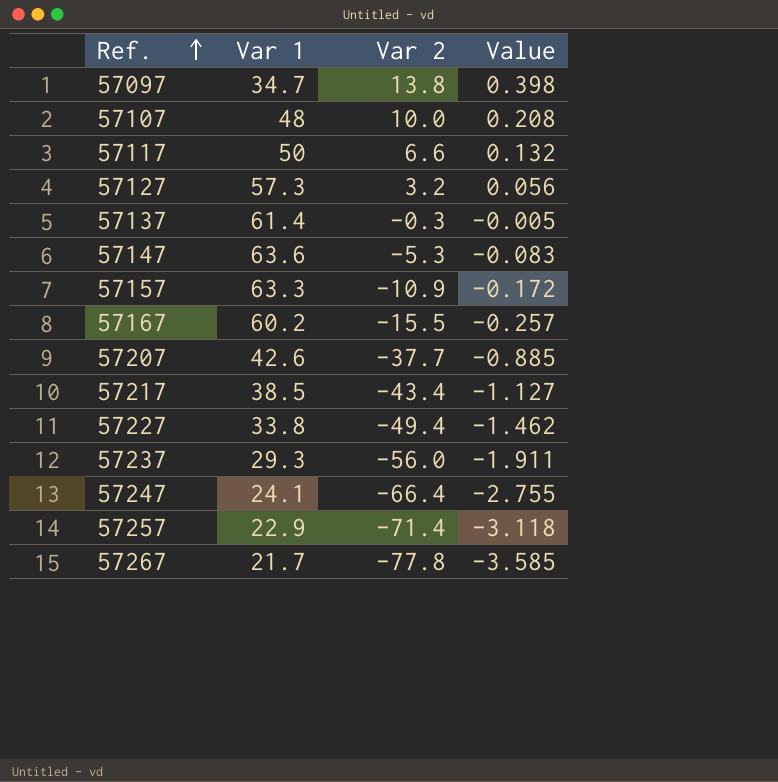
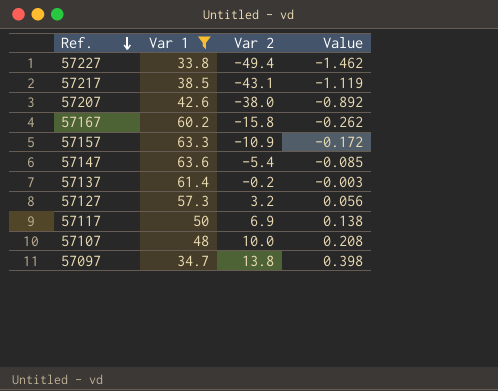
filter: none -> Var 1 >= 33.8
row order: Ref. ascending -> Ref. descending
57217 | Var 2: -43.4 -> -43.1
57217 | Value: -1.127 -> -1.119
57207 | Var 2: -37.7 -> -38.0
57207 | Value: -0.885 -> -0.892
57167 | Var 2: -15.5 -> -15.8
57167 | Value: -0.257 -> -0.262
57147 | Var 2: -5.3 -> -5.4
57147 | Value: -0.083 -> -0.085
57137 | Var 2: -0.3 -> -0.2
57137 | Value: -0.005 -> -0.003
57117 | Var 2: 6.6 -> 6.9
57117 | Value: 0.132 -> 0.138

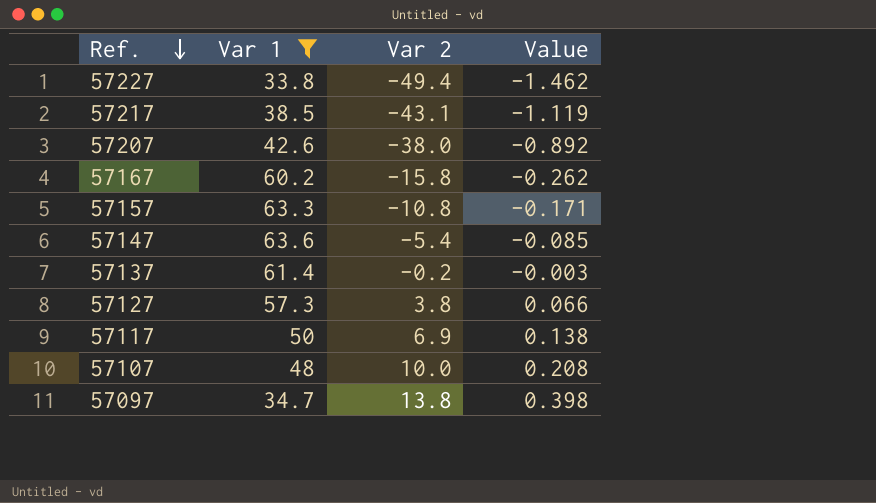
57157 | Var 2: -10.9 -> -10.8
57157 | Value: -0.172 -> -0.171
57127 | Var 2: 3.2 -> 3.8
57127 | Value: 0.056 -> 0.066

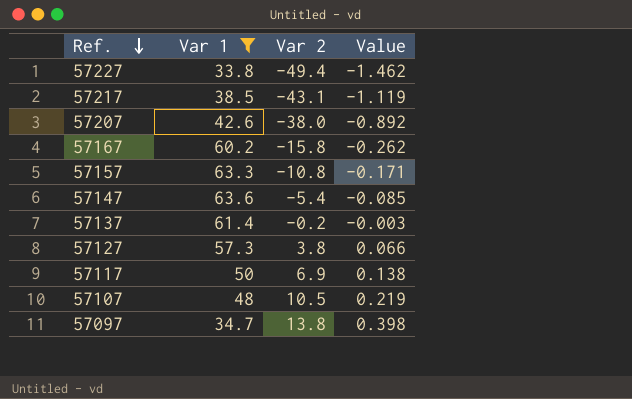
57107 | Var 2: 10.0 -> 10.5
57107 | Value: 0.208 -> 0.219

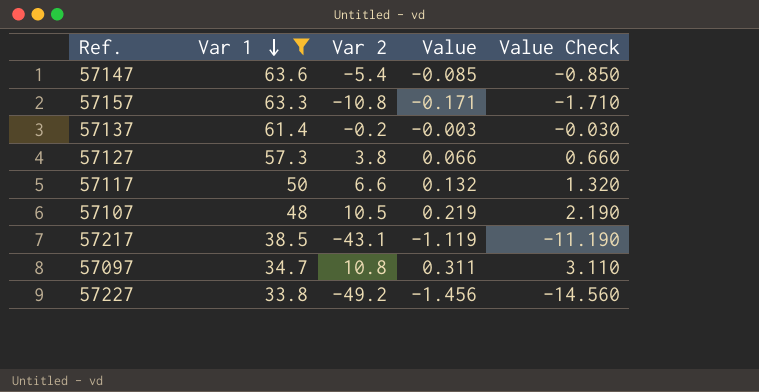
row order: Ref. descending -> Var 1 descending
column Value Check | formula: none -> [Value] * 10
row 57207: 42.6 | -38.0 | -0.892 -> none
row 57167: 60.2 | -15.8 | -0.262 -> none
57117 | Var 2: 6.9 -> 6.6
57117 | Value: 0.138 -> 0.132
57097 | Var 2: 13.8 -> 10.8
57097 | Value: 0.398 -> 0.311
57227 | Var 2: -49.4 -> -49.2
57227 | Value: -1.462 -> -1.456

